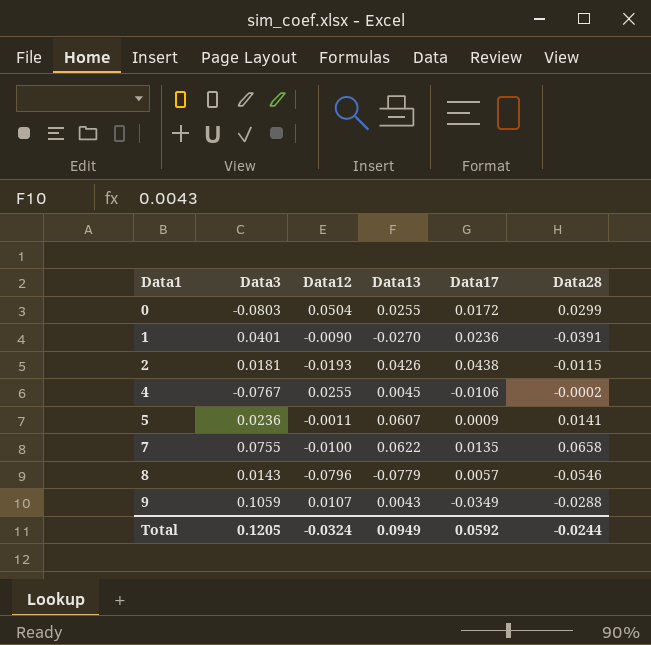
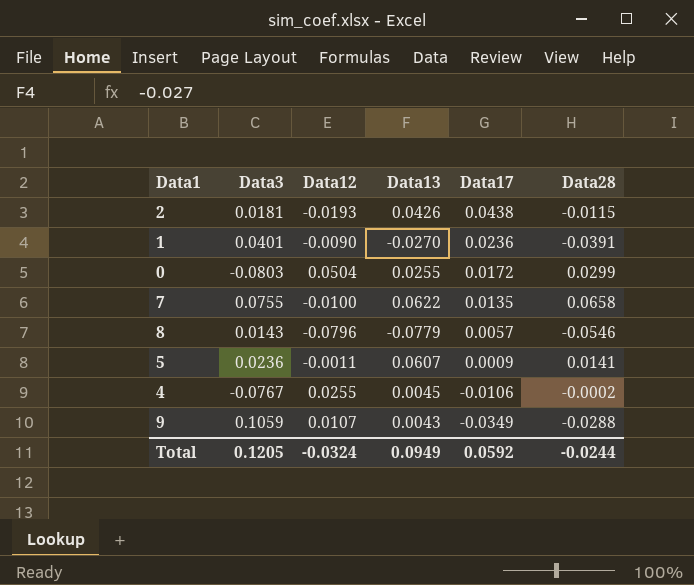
row order: Data1 ascending -> Data17 descending

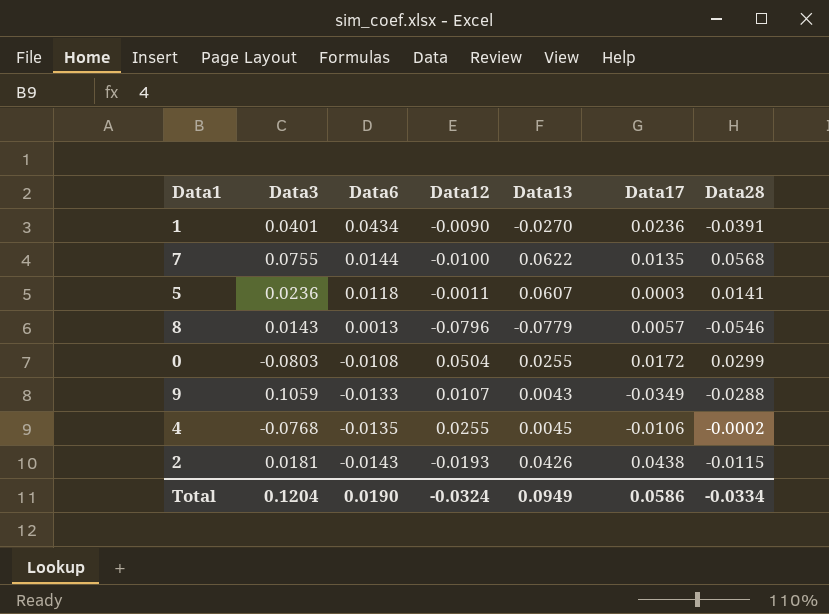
row order: Data17 descending -> Data6 descending
column Data6 | position: none -> 3
7 | Data28: 0.0658 -> 0.0568
5 | Data17: 0.0009 -> 0.0003
4 | Data3: -0.0767 -> -0.0768
Total | Data3: 0.1205 -> 0.1204
Total | Data17: 0.0592 -> 0.0586
Total | Data28: -0.0244 -> -0.0334

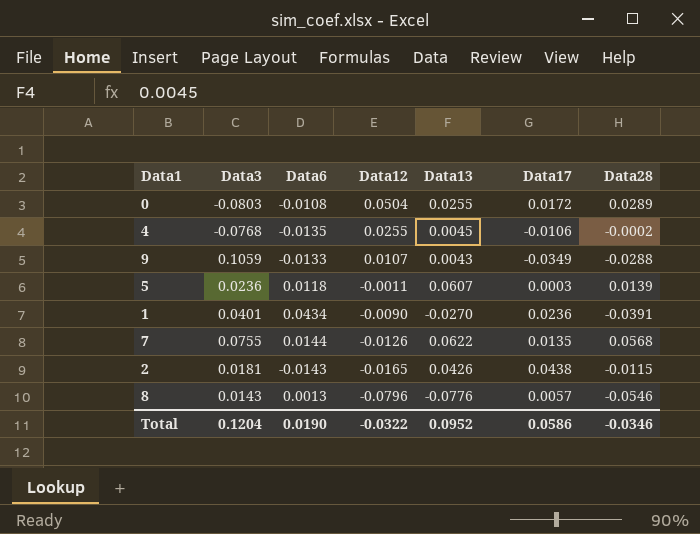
row order: Data6 descending -> Data12 descending
0 | Data28: 0.0299 -> 0.0289
5 | Data28: 0.0141 -> 0.0139
7 | Data12: -0.0100 -> -0.0126
2 | Data12: -0.0193 -> -0.0165
8 | Data13: -0.0779 -> -0.0776
Total | Data12: -0.0324 -> -0.0322
Total | Data13: 0.0949 -> 0.0952
Total | Data28: -0.0334 -> -0.0346

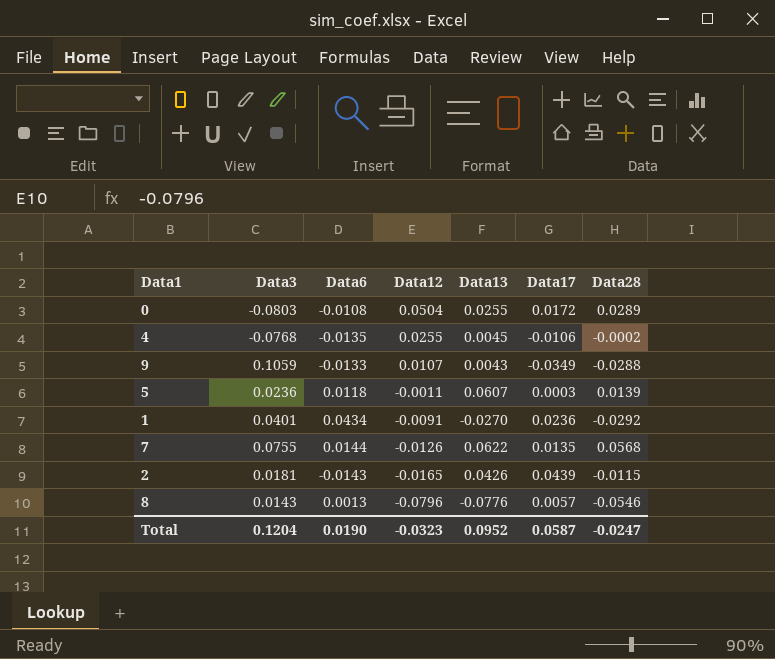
1 | Data12: -0.0090 -> -0.0091
1 | Data28: -0.0391 -> -0.0292
2 | Data17: 0.0438 -> 0.0439
Total | Data12: -0.0322 -> -0.0323
Total | Data17: 0.0586 -> 0.0587
Total | Data28: -0.0346 -> -0.0247

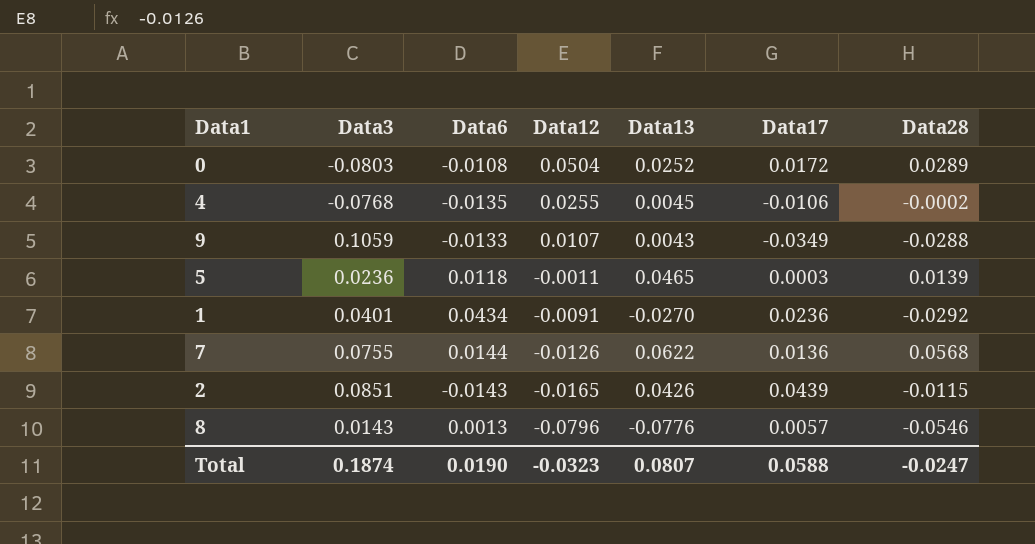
0 | Data13: 0.0255 -> 0.0252
5 | Data13: 0.0607 -> 0.0465
7 | Data17: 0.0135 -> 0.0136
2 | Data3: 0.0181 -> 0.0851
Total | Data3: 0.1204 -> 0.1874
Total | Data13: 0.0952 -> 0.0807
Total | Data17: 0.0587 -> 0.0588

